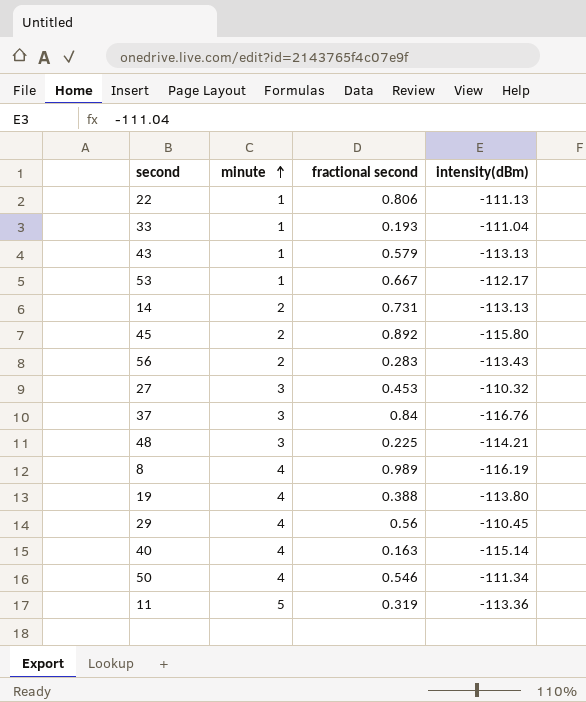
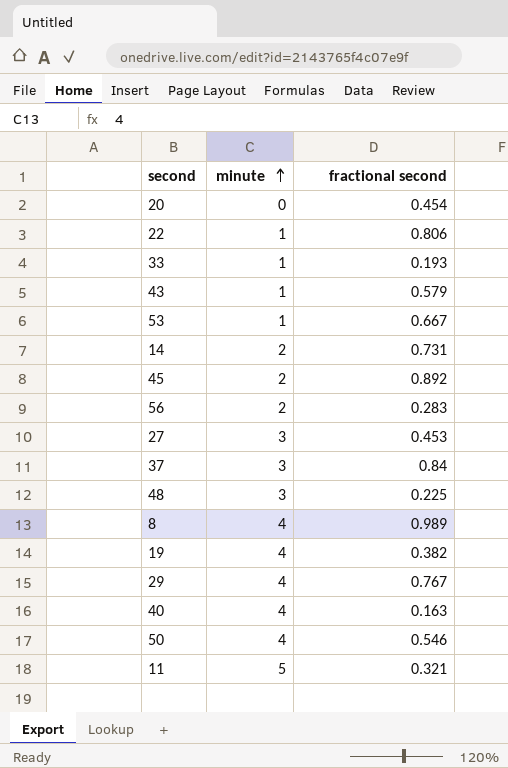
column intensity(dBm) | position: 4 -> none
row 20: none -> 0 | 0.454
19 | fractional second: 0.388 -> 0.382
29 | fractional second: 0.56 -> 0.767
11 | fractional second: 0.319 -> 0.321

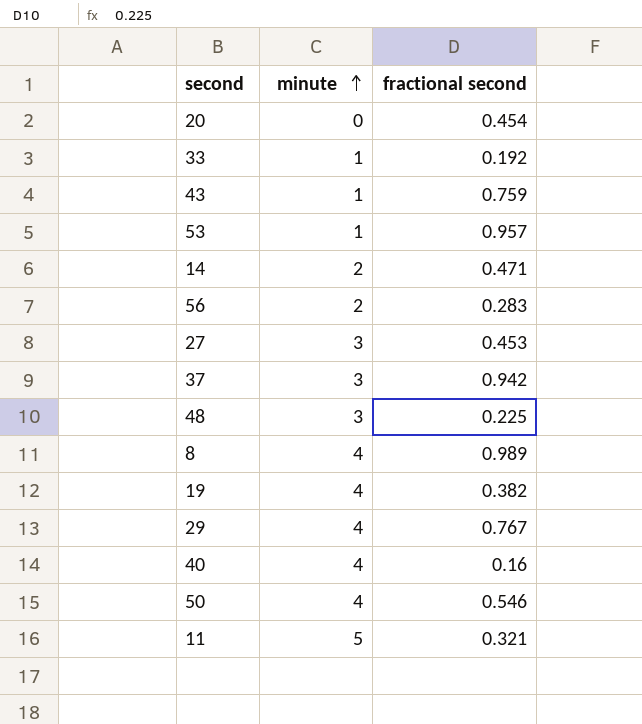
row 22: 1 | 0.806 -> none
row 45: 2 | 0.892 -> none
33 | fractional second: 0.193 -> 0.192
43 | fractional second: 0.579 -> 0.759
53 | fractional second: 0.667 -> 0.957
14 | fractional second: 0.731 -> 0.471
37 | fractional second: 0.84 -> 0.942
40 | fractional second: 0.163 -> 0.16

